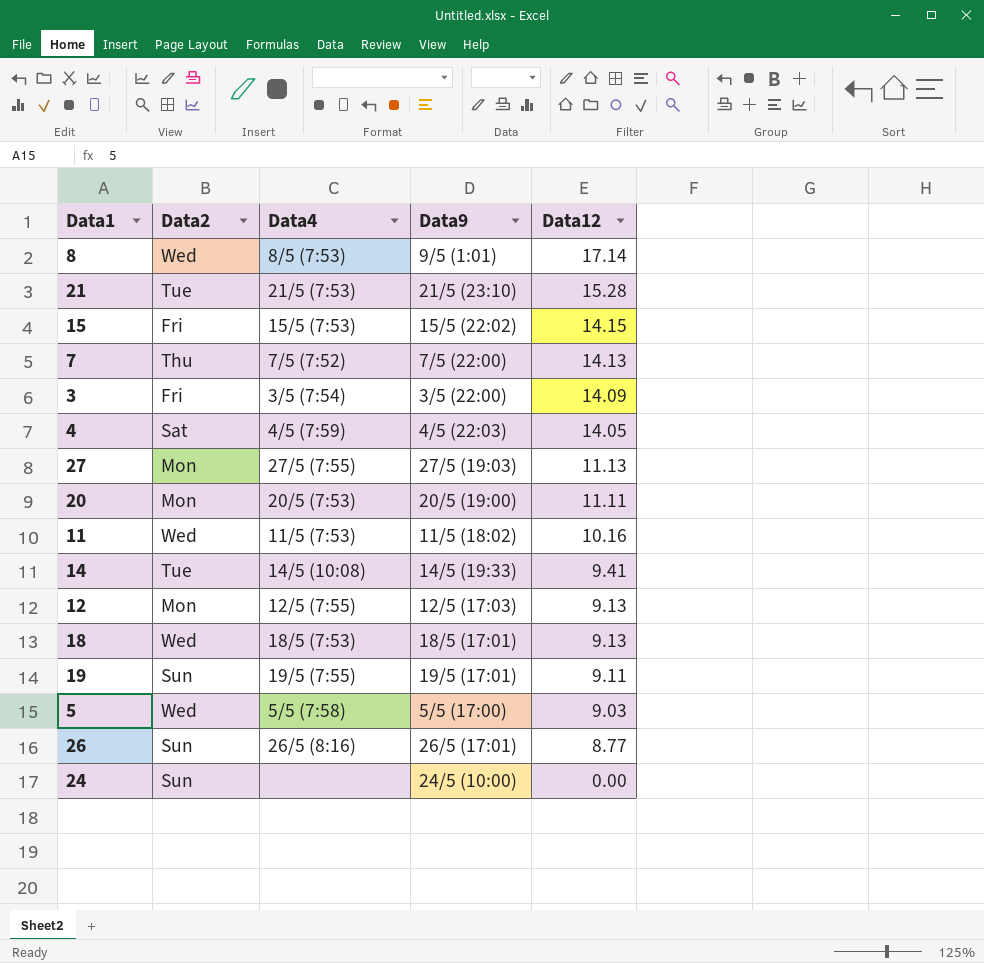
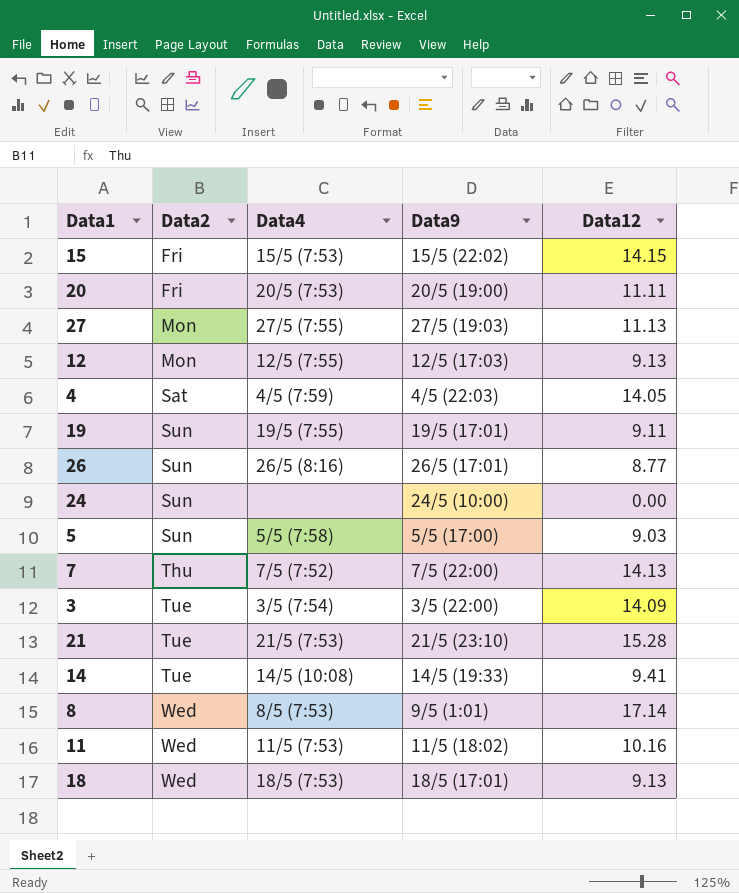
row order: Data12 descending -> Data2 ascending
20 | Data2: Mon -> Fri
5 | Data2: Wed -> Sun
3 | Data2: Fri -> Tue

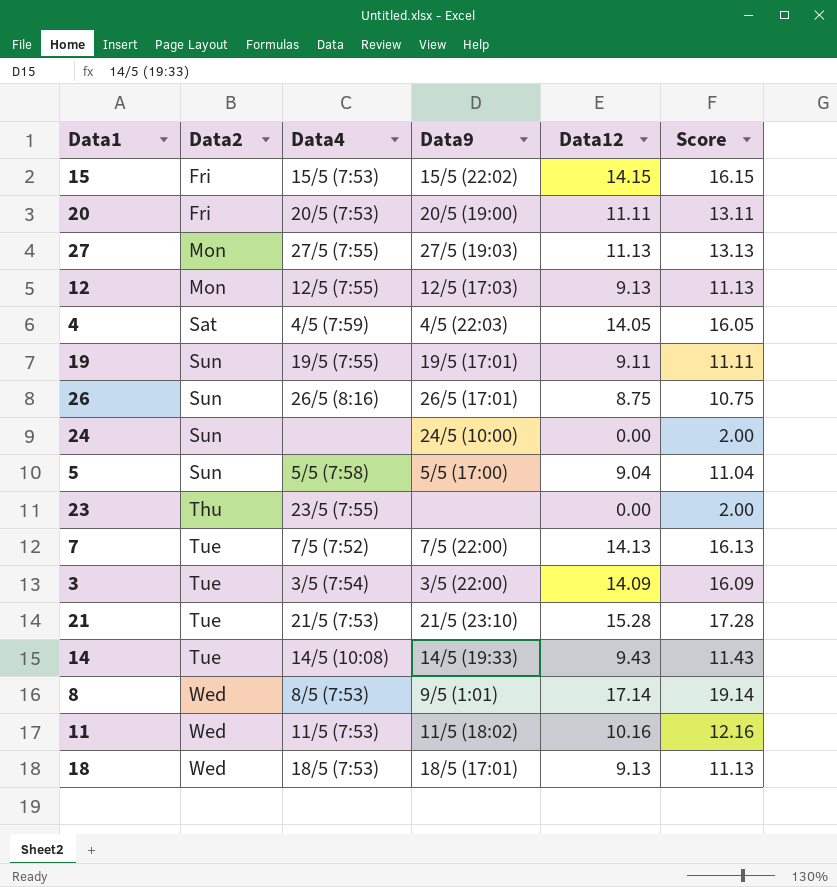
column Score | formula: none -> [Data12] + 2
26 | Data12: 8.77 -> 8.75
5 | Data12: 9.03 -> 9.04
row 23: none -> Thu | 23/5 (7:55) | none | 0.00 | 2.00
7 | Data2: Thu -> Tue
14 | Data12: 9.41 -> 9.43

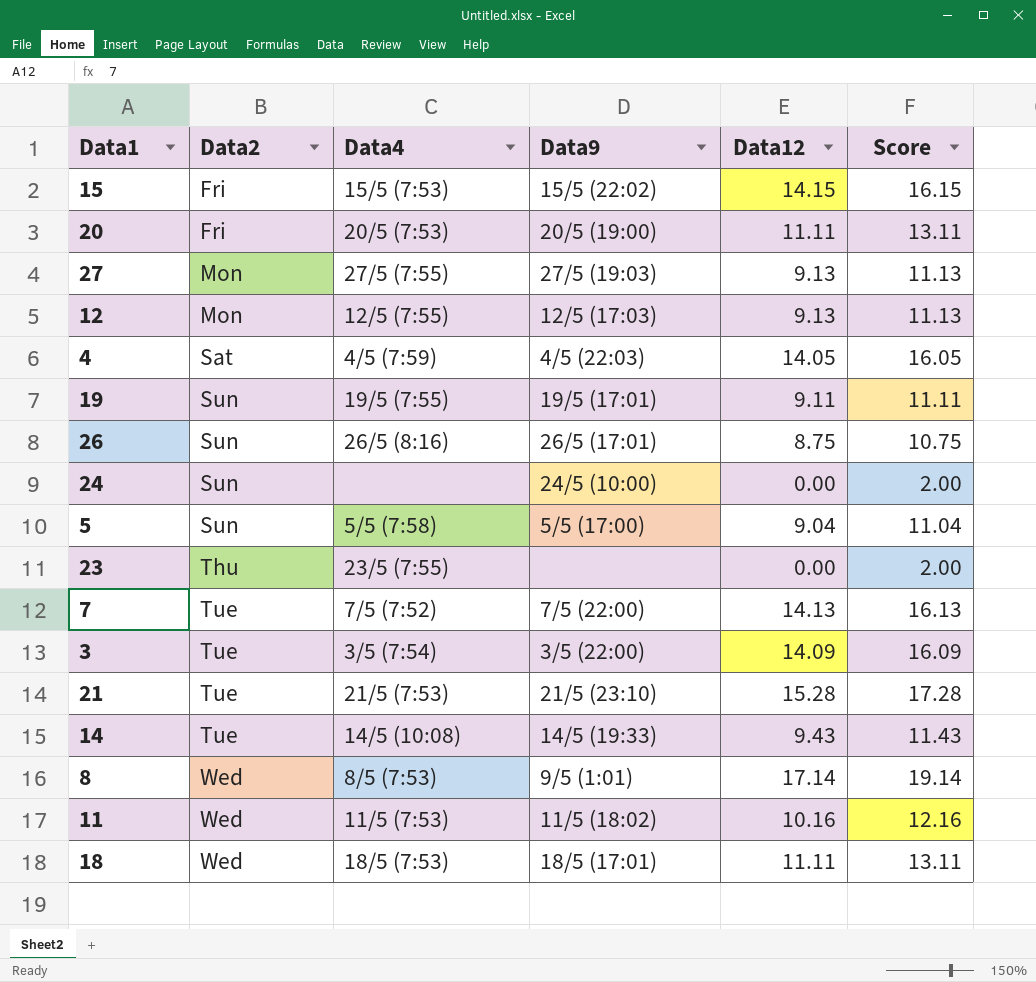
27 | Data12: 11.13 -> 9.13
27 | Score: 13.13 -> 11.13
18 | Data12: 9.13 -> 11.11
18 | Score: 11.13 -> 13.11

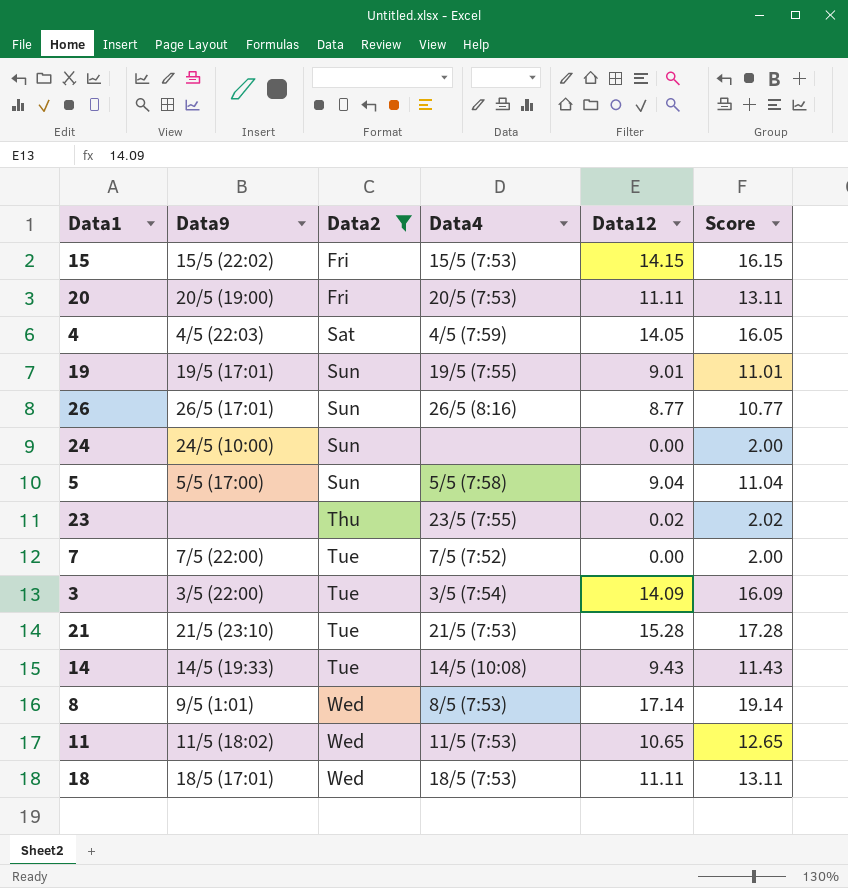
filter: none -> Data2 != Mon
column Data9 | position: 4 -> 2
19 | Data12: 9.11 -> 9.01
19 | Score: 11.11 -> 11.01
26 | Data12: 8.75 -> 8.77
26 | Score: 10.75 -> 10.77
23 | Data12: 0.00 -> 0.02
23 | Score: 2.00 -> 2.02
7 | Data12: 14.13 -> 0.00
7 | Score: 16.13 -> 2.00
11 | Data12: 10.16 -> 10.65
11 | Score: 12.16 -> 12.65

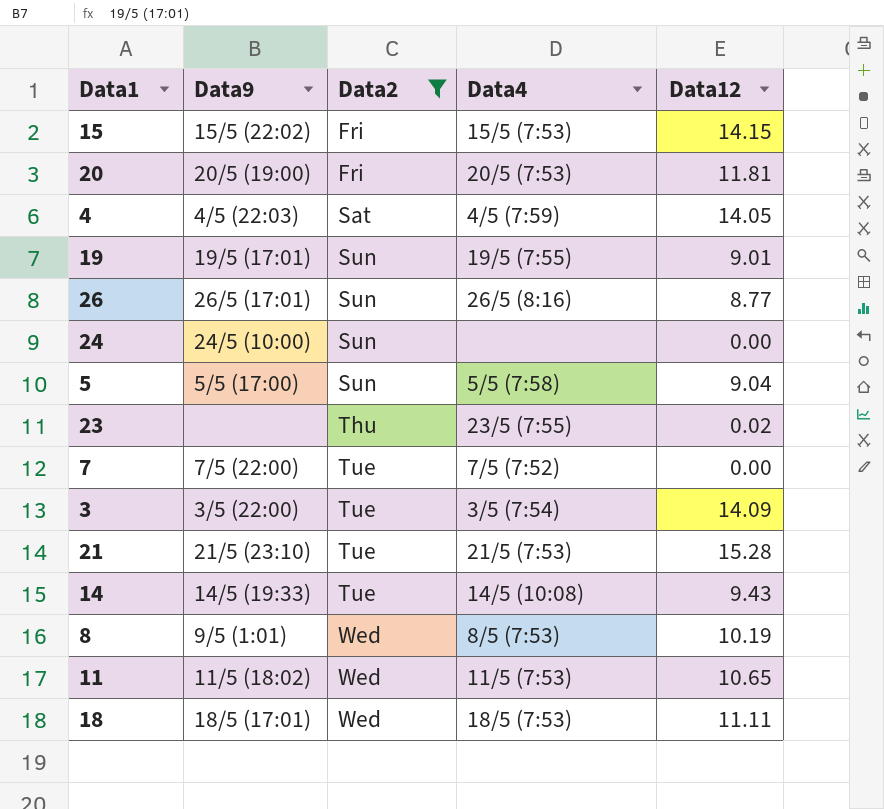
column Score | formula: [Data12] + 2 -> none
20 | Data12: 11.11 -> 11.81
8 | Data12: 17.14 -> 10.19

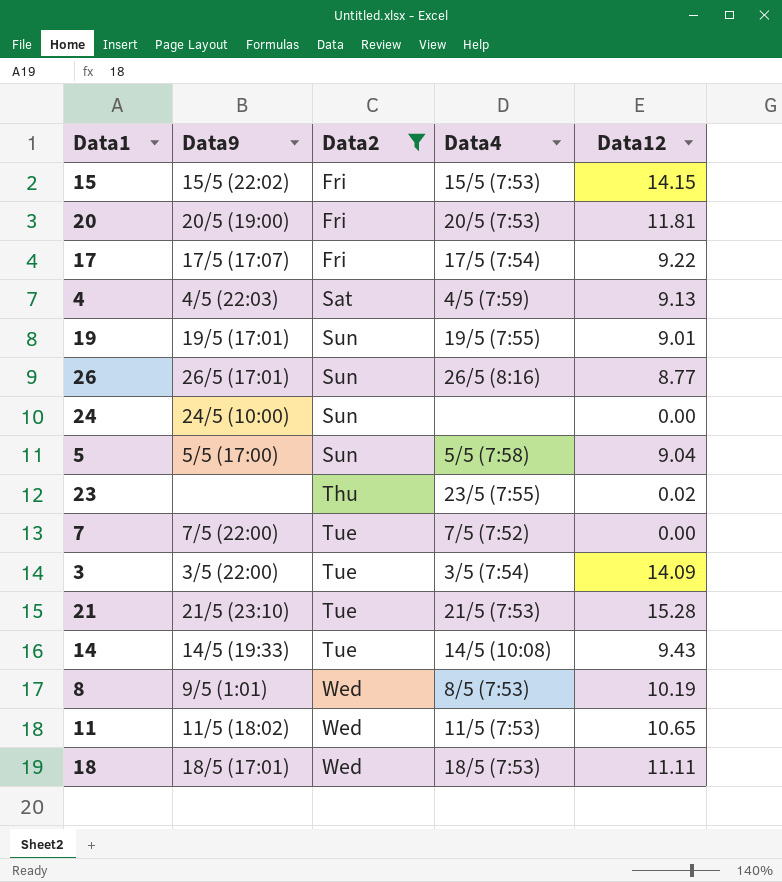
row 17: none -> 17/5 (17:07) | Fri | 17/5 (7:54) | 9.22
4 | Data12: 14.05 -> 9.13

